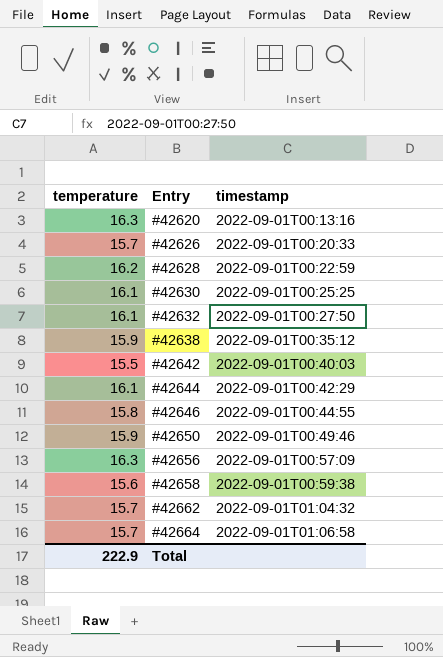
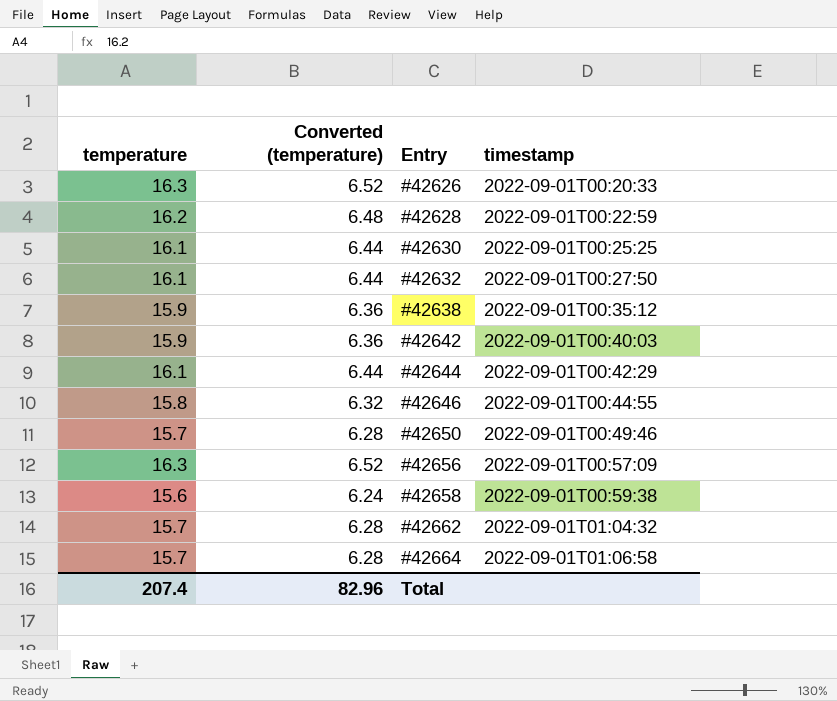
column Converted (temperature) | formula: none -> [temperature] * 0.4
row #42620: 16.3 | 2022-09-01T00:13:16 -> none
#42626 | temperature: 15.7 -> 16.3
#42642 | temperature: 15.5 -> 15.9
#42650 | temperature: 15.9 -> 15.7
Total | temperature: 222.9 -> 207.4

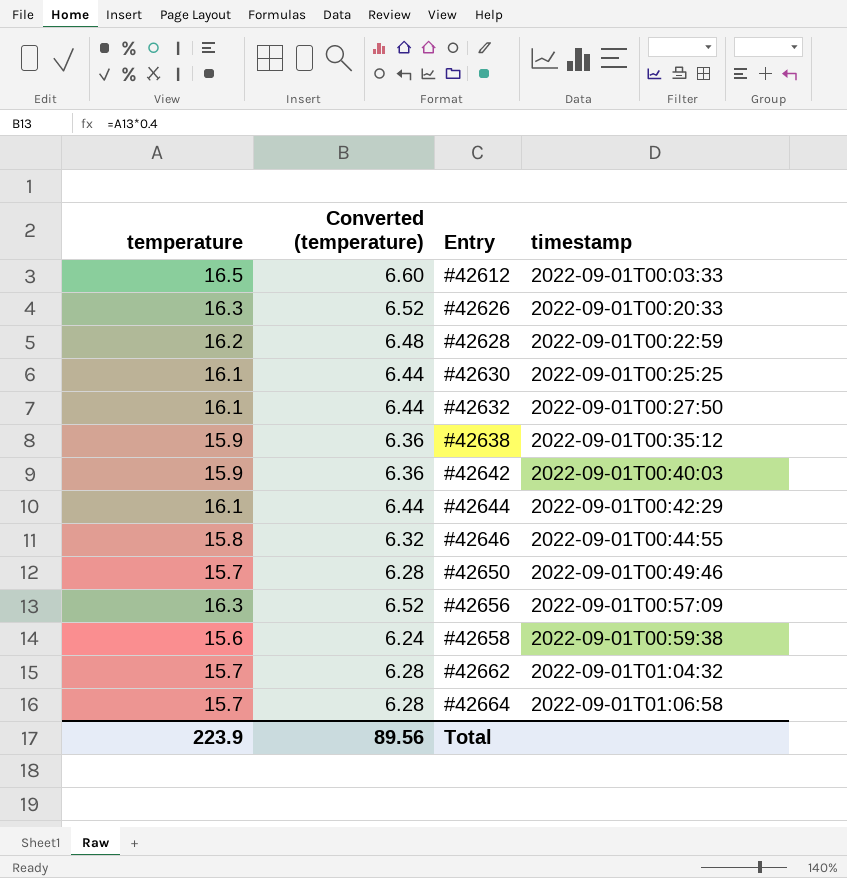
row #42612: none -> 16.5 | 6.60 | 2022-09-01T00:03:33
Total | temperature: 207.4 -> 223.9
Total | Converted (temperature): 82.96 -> 89.56

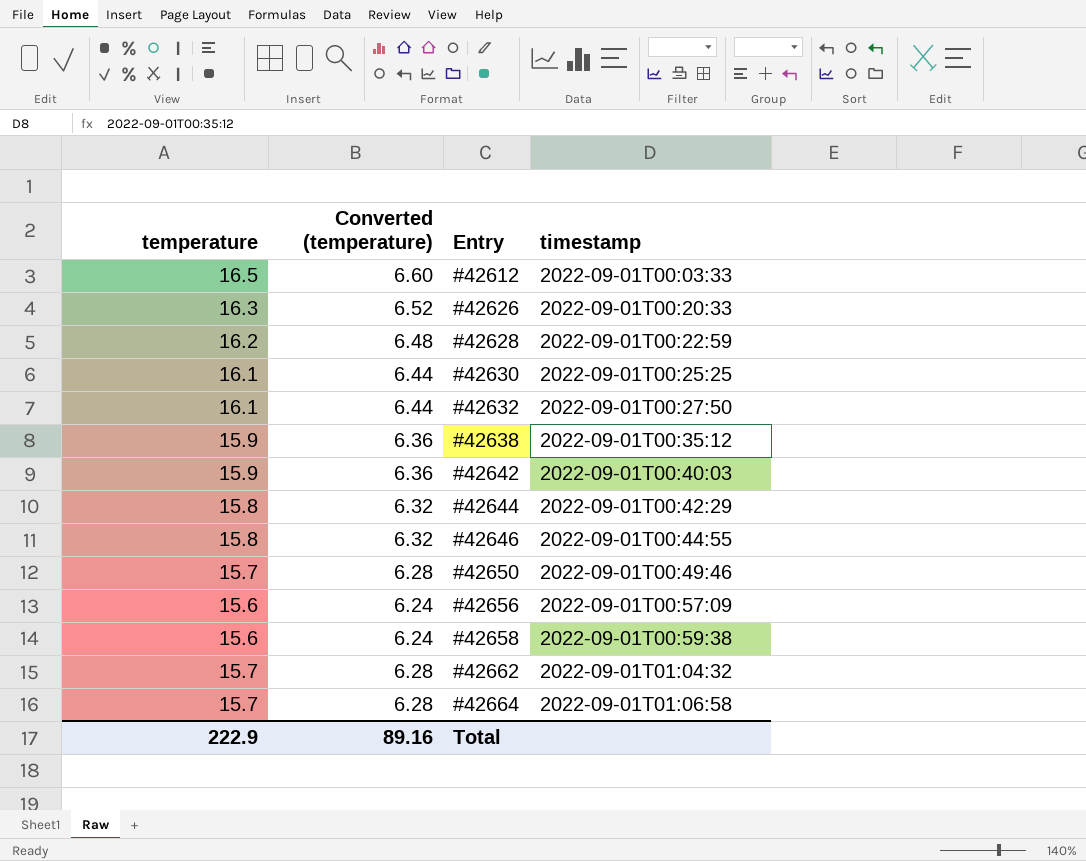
#42644 | temperature: 16.1 -> 15.8
#42644 | Converted (temperature): 6.44 -> 6.32
#42656 | temperature: 16.3 -> 15.6
#42656 | Converted (temperature): 6.52 -> 6.24
Total | temperature: 223.9 -> 222.9
Total | Converted (temperature): 89.56 -> 89.16

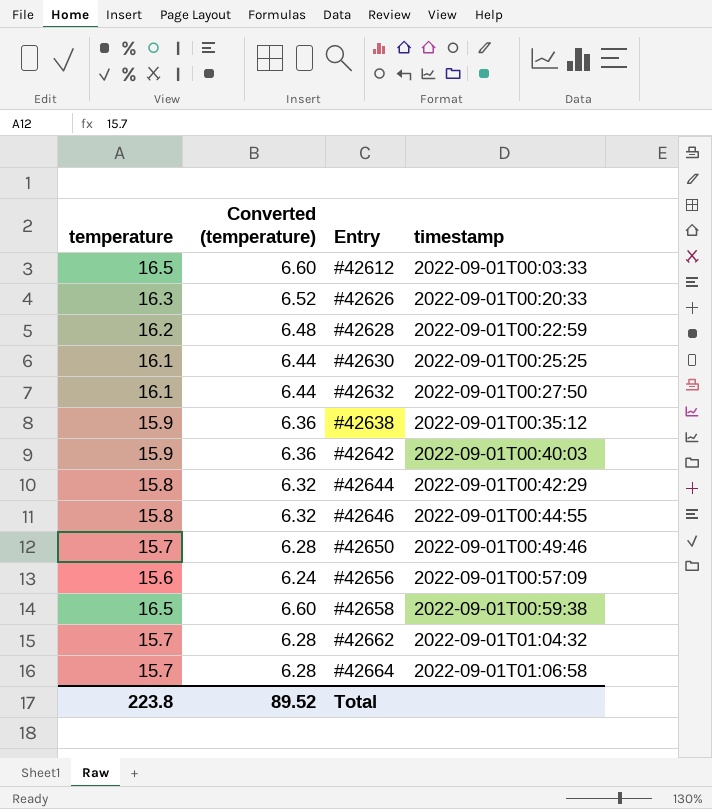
#42658 | temperature: 15.6 -> 16.5
#42658 | Converted (temperature): 6.24 -> 6.60
Total | temperature: 222.9 -> 223.8
Total | Converted (temperature): 89.16 -> 89.52

